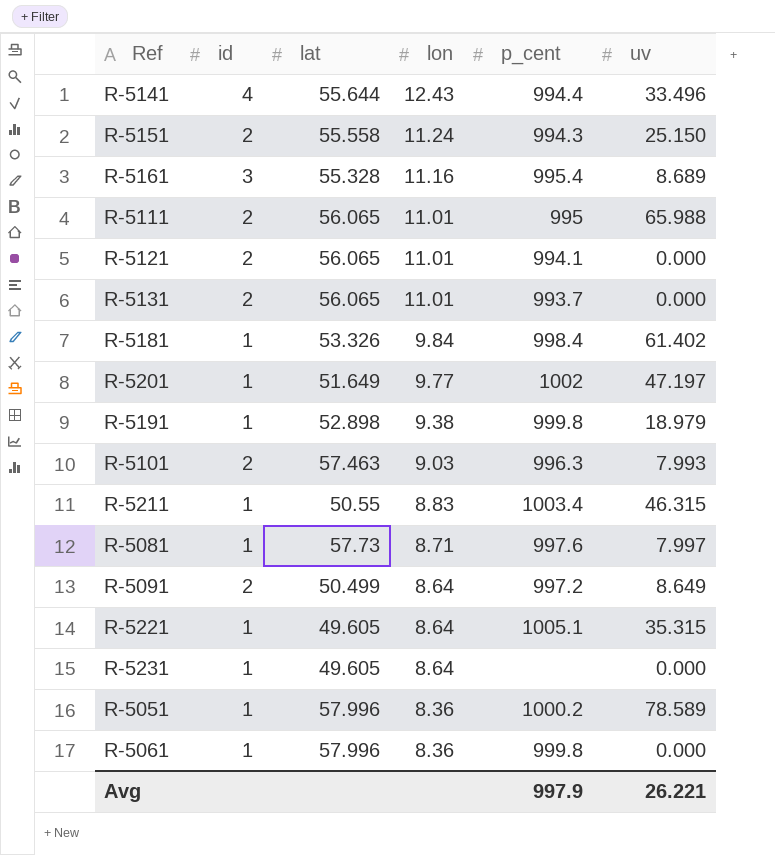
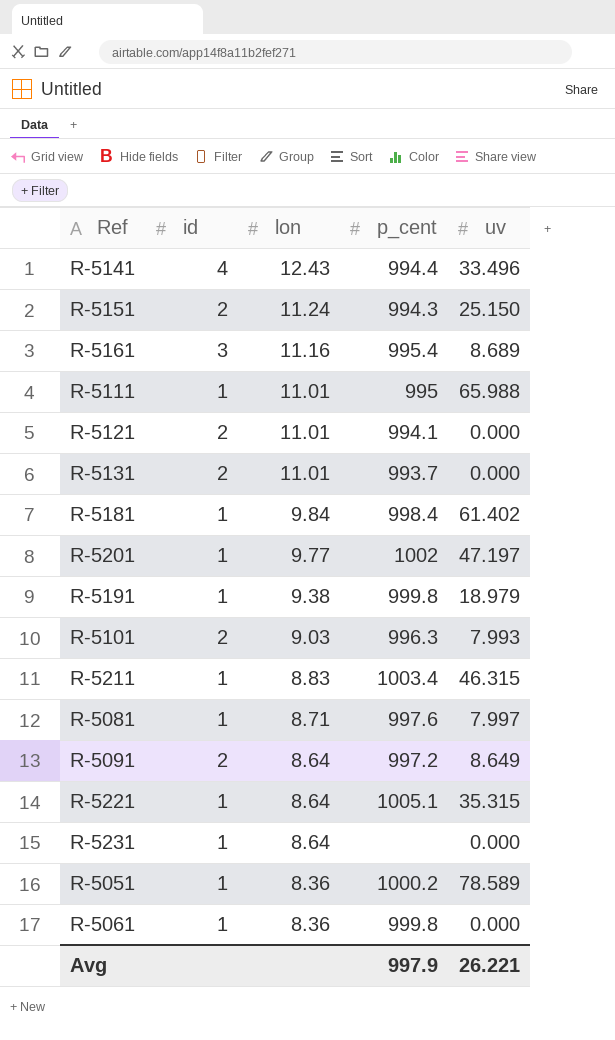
column lat | position: 3 -> none
R-5111 | id: 2 -> 1

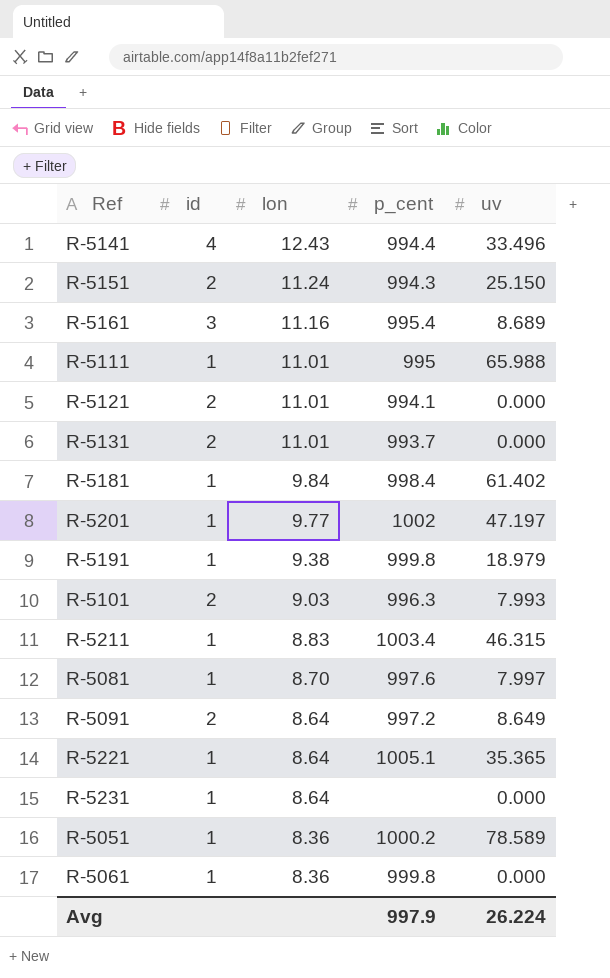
R-5081 | lon: 8.71 -> 8.70
R-5221 | uv: 35.315 -> 35.365
Avg | uv: 26.221 -> 26.224

